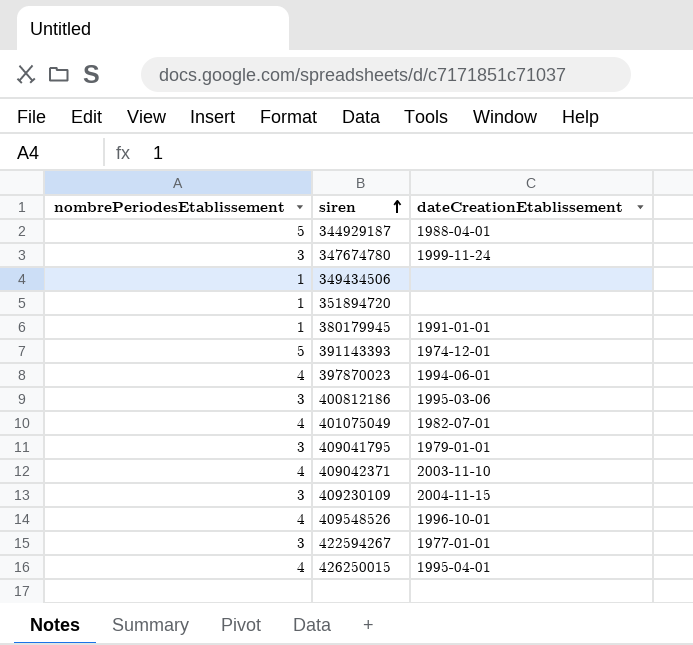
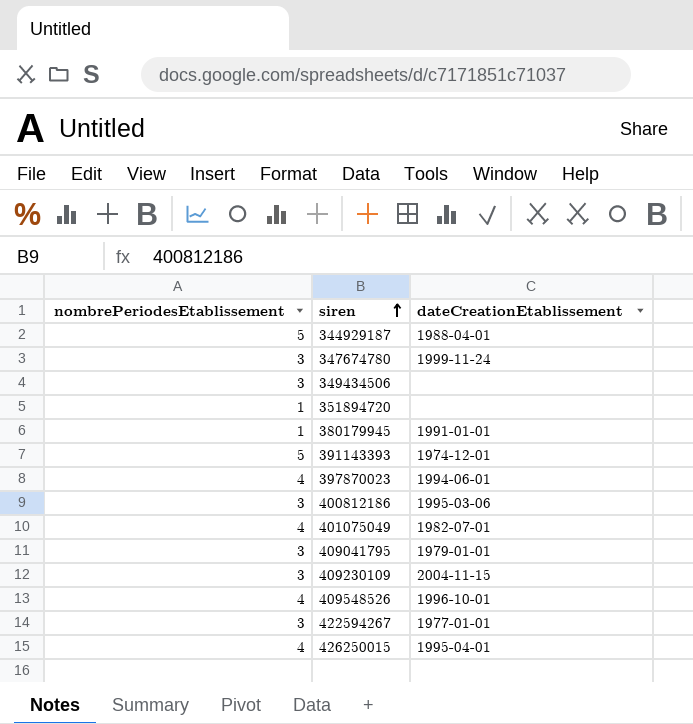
row 409042371: 4 | 2003-11-10 -> none
349434506 | nombrePeriodesEtablissement: 1 -> 3

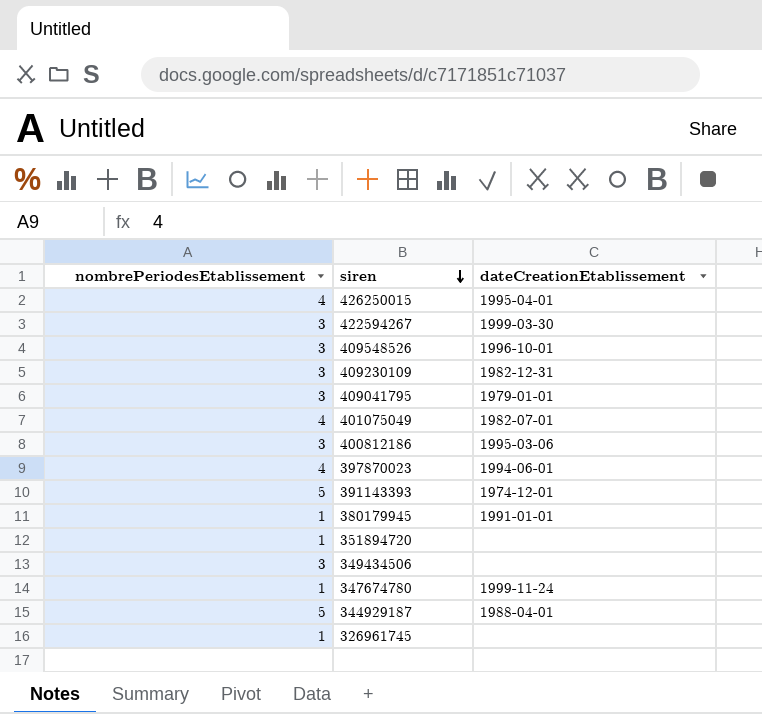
row order: siren ascending -> siren descending
422594267 | dateCreationEtablissement: 1977-01-01 -> 1999-03-30
409548526 | nombrePeriodesEtablissement: 4 -> 3
409230109 | dateCreationEtablissement: 2004-11-15 -> 1982-12-31
347674780 | nombrePeriodesEtablissement: 3 -> 1
row 326961745: none -> 1 | none

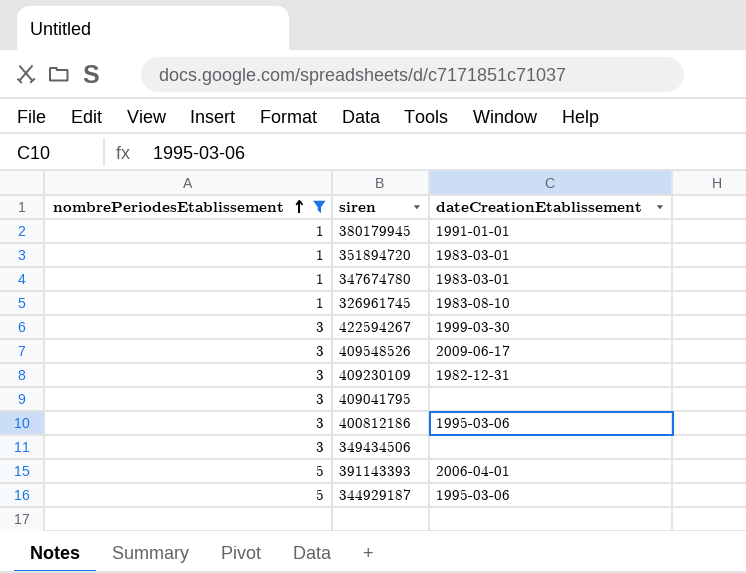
filter: none -> nombrePeriodesEtablissement != 4
row order: siren descending -> nombrePeriodesEtablissement ascending
351894720 | dateCreationEtablissement: none -> 1983-03-01
347674780 | dateCreationEtablissement: 1999-11-24 -> 1983-03-01
326961745 | dateCreationEtablissement: none -> 1983-08-10
409548526 | dateCreationEtablissement: 1996-10-01 -> 2009-06-17
409041795 | dateCreationEtablissement: 1979-01-01 -> none
391143393 | dateCreationEtablissement: 1974-12-01 -> 2006-04-01
344929187 | dateCreationEtablissement: 1988-04-01 -> 1995-03-06

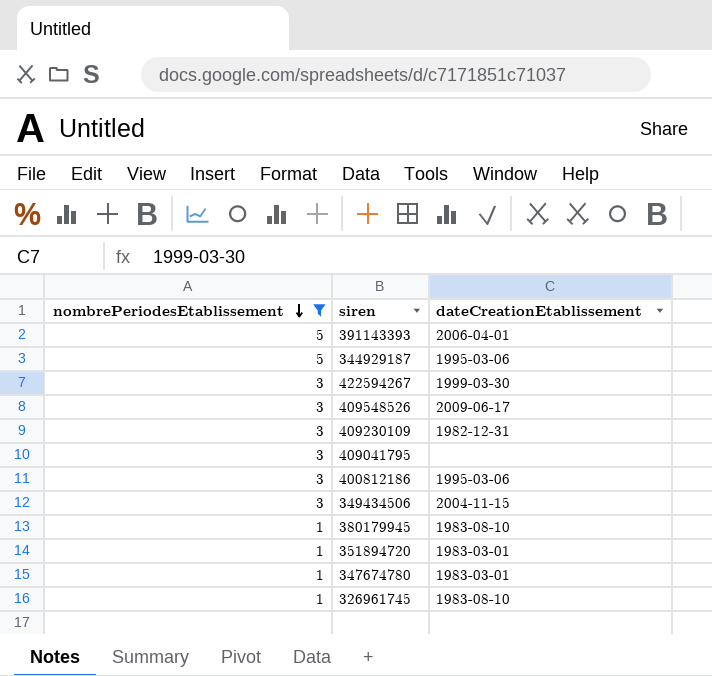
row order: nombrePeriodesEtablissement ascending -> nombrePeriodesEtablissement descending
349434506 | dateCreationEtablissement: none -> 2004-11-15
380179945 | dateCreationEtablissement: 1991-01-01 -> 1983-08-10

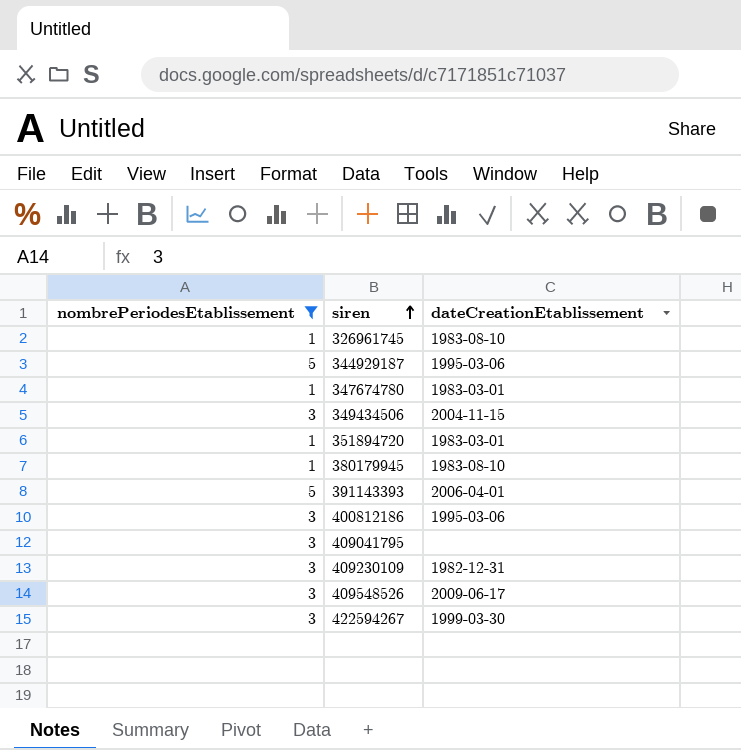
row order: nombrePeriodesEtablissement descending -> siren ascending

